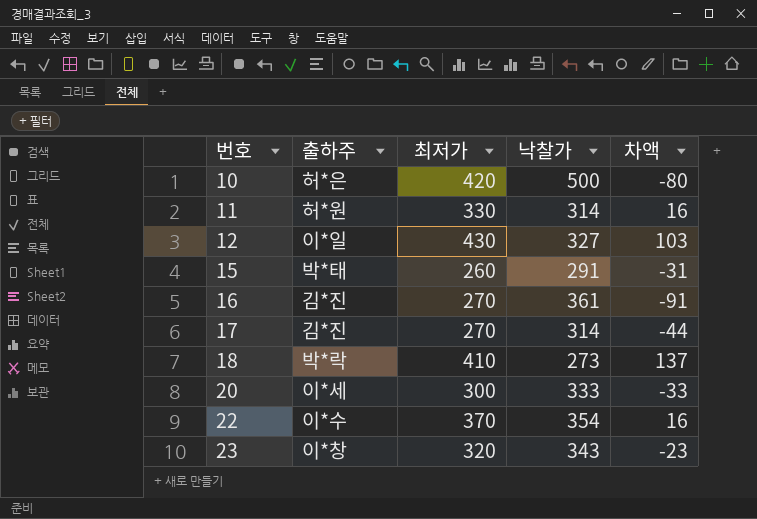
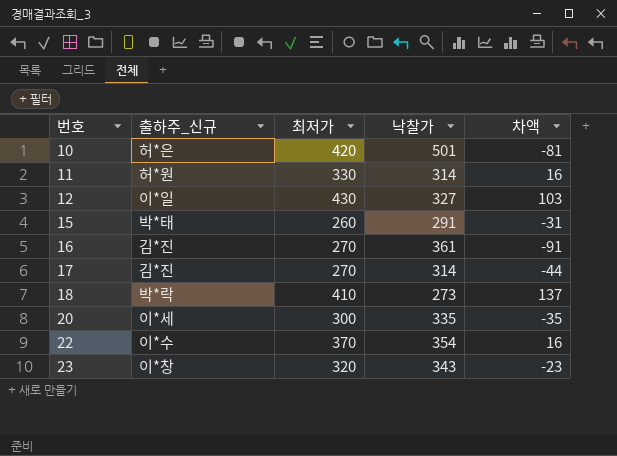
column name: 출하주 -> 출하주_신규
10 | 낙찰가: 500 -> 501
10 | 차액: -80 -> -81
20 | 낙찰가: 333 -> 335
20 | 차액: -33 -> -35

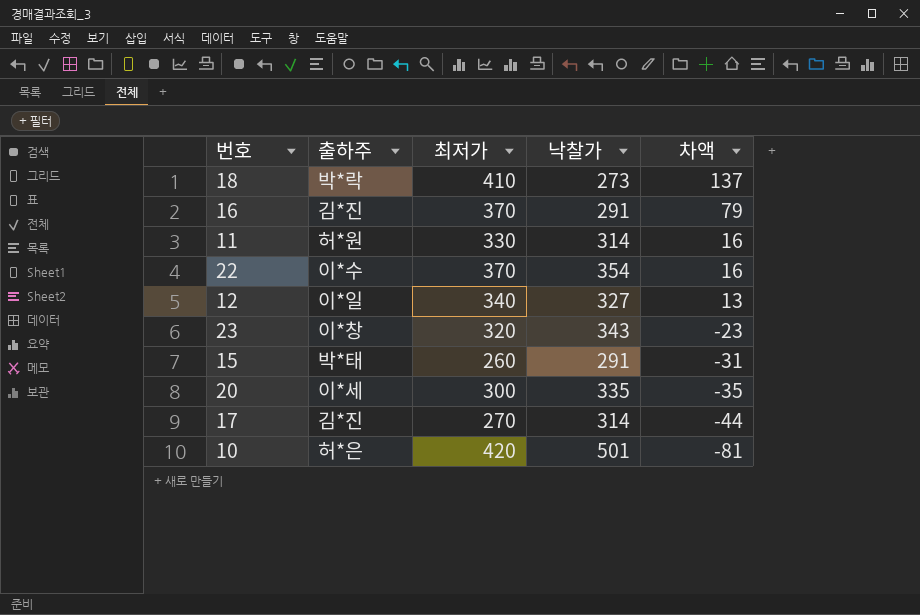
row order: 번호 ascending -> 차액 descending
column name: 출하주_신규 -> 출하주
16 | 최저가: 270 -> 370
16 | 낙찰가: 361 -> 291
16 | 차액: -91 -> 79
12 | 최저가: 430 -> 340
12 | 차액: 103 -> 13

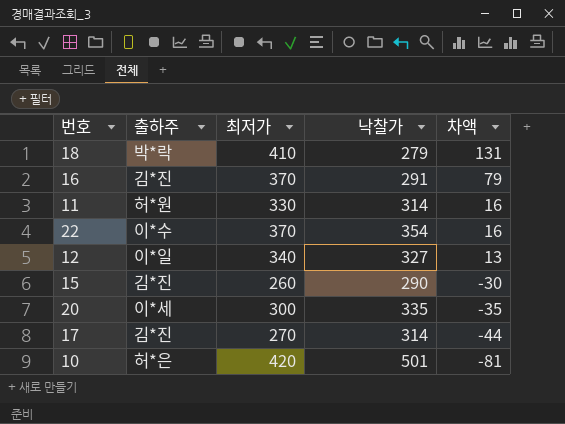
row 23: 이*창 | 320 | 343 | -23 -> none
18 | 낙찰가: 273 -> 279
18 | 차액: 137 -> 131
15 | 출하주: 박*태 -> 김*진
15 | 낙찰가: 291 -> 290
15 | 차액: -31 -> -30

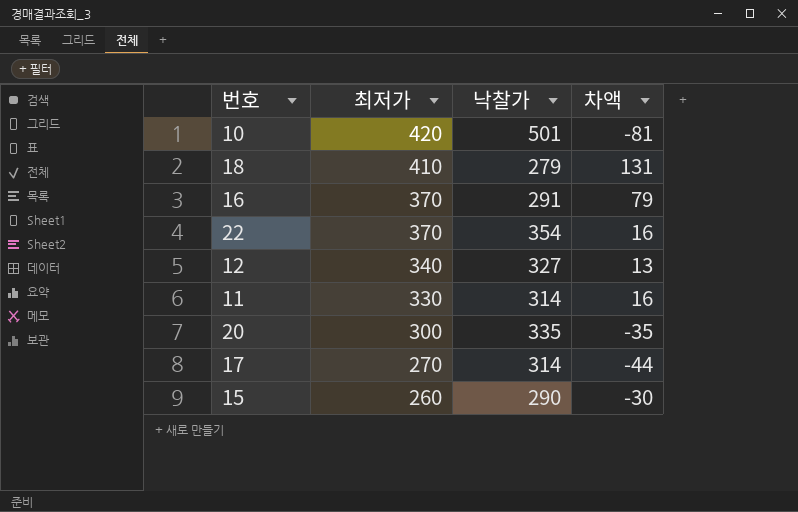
row order: 차액 descending -> 최저가 descending
column 출하주 | position: 2 -> none

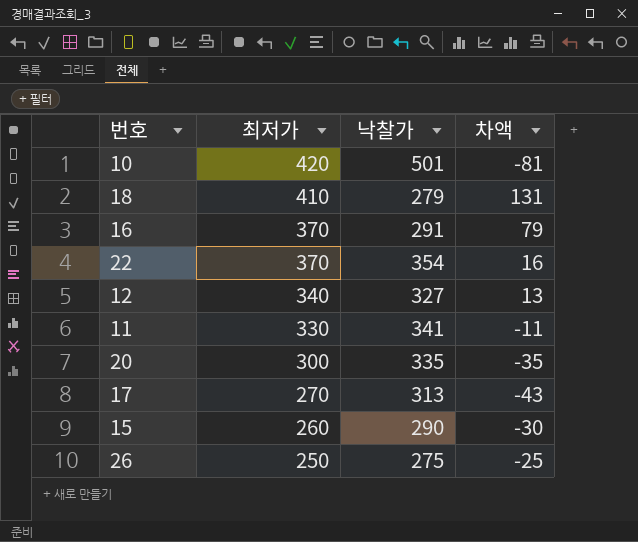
11 | 낙찰가: 314 -> 341
11 | 차액: 16 -> -11
17 | 낙찰가: 314 -> 313
17 | 차액: -44 -> -43
row 26: none -> 250 | 275 | -25

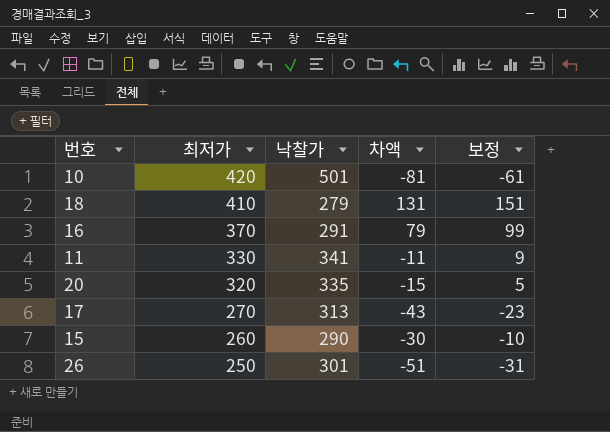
column 보정 | formula: none -> [차액] + 20
row 22: 370 | 354 | 16 -> none
row 12: 340 | 327 | 13 -> none
20 | 최저가: 300 -> 320
20 | 차액: -35 -> -15
26 | 낙찰가: 275 -> 301
26 | 차액: -25 -> -51

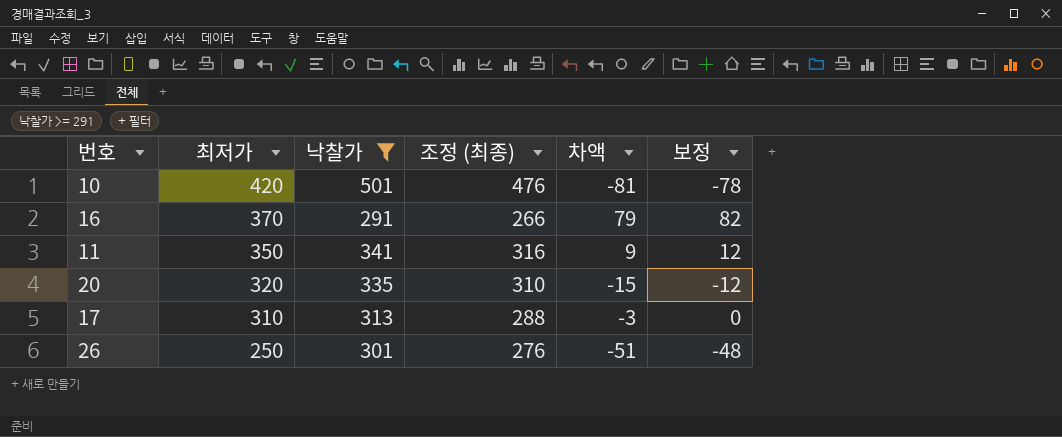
filter: none -> 낙찰가 >= 291
column 조정 (최종) | formula: none -> [낙찰가] - 25
column 보정 | formula: [차액] + 20 -> [차액] + 3
11 | 최저가: 330 -> 350
11 | 차액: -11 -> 9
17 | 최저가: 270 -> 310
17 | 차액: -43 -> -3

